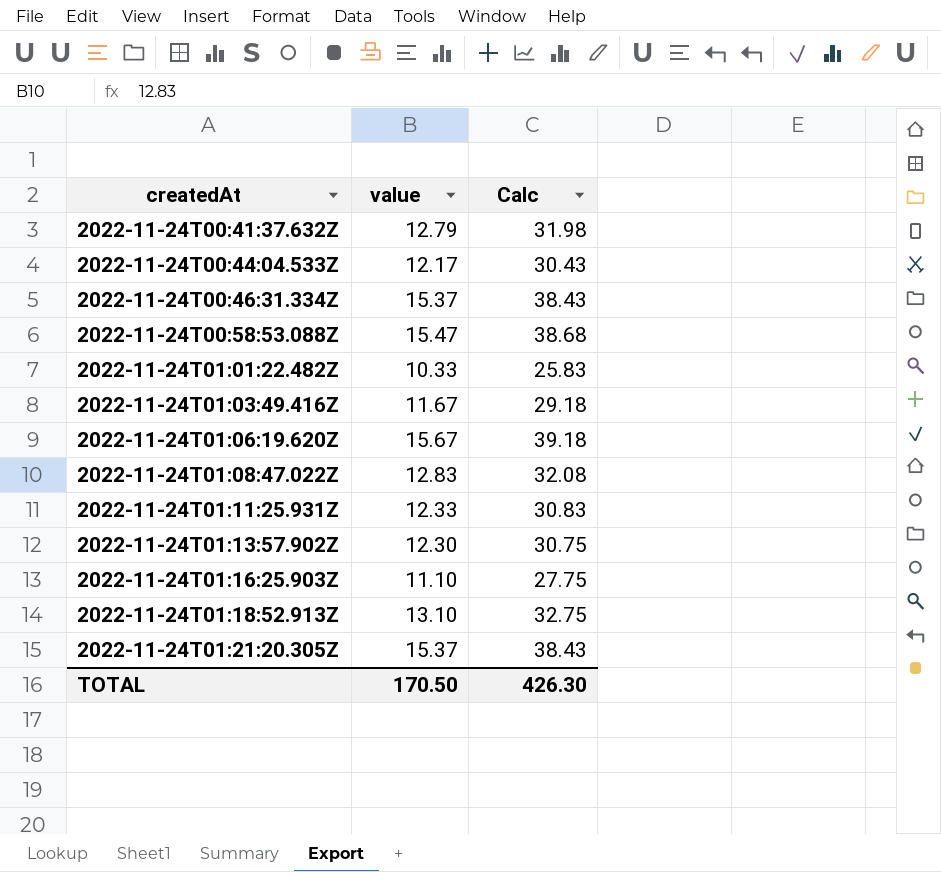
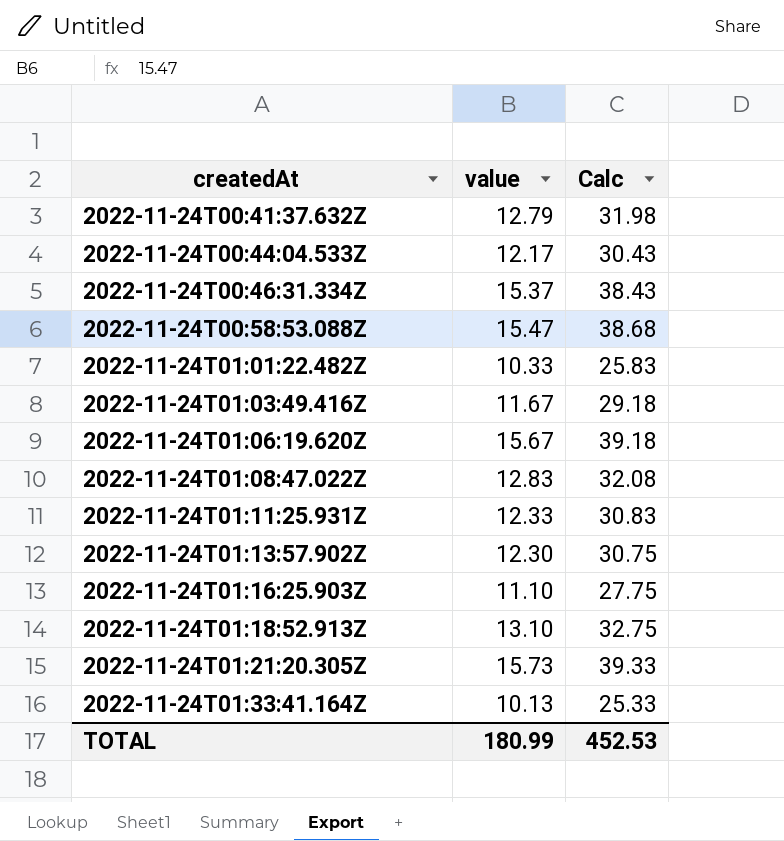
2022-11-24T01:21:20.305Z | value: 15.37 -> 15.73
2022-11-24T01:21:20.305Z | Calc: 38.43 -> 39.33
row 2022-11-24T01:33:41.164Z: none -> 10.13 | 25.33
TOTAL | value: 170.50 -> 180.99
TOTAL | Calc: 426.30 -> 452.53

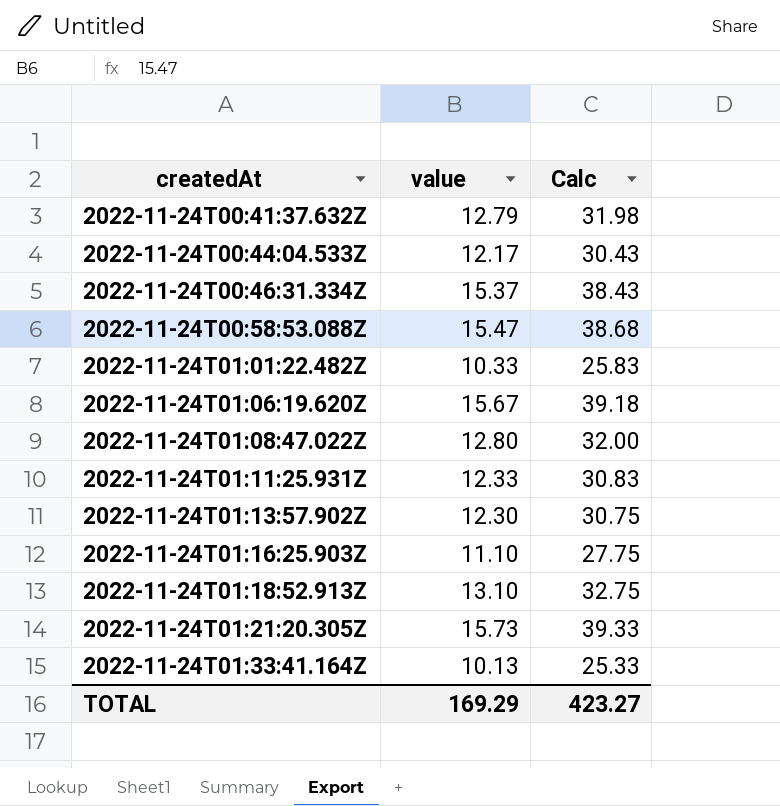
row 2022-11-24T01:03:49.416Z: 11.67 | 29.18 -> none
2022-11-24T01:08:47.022Z | value: 12.83 -> 12.80
2022-11-24T01:08:47.022Z | Calc: 32.08 -> 32.00
TOTAL | value: 180.99 -> 169.29
TOTAL | Calc: 452.53 -> 423.27

